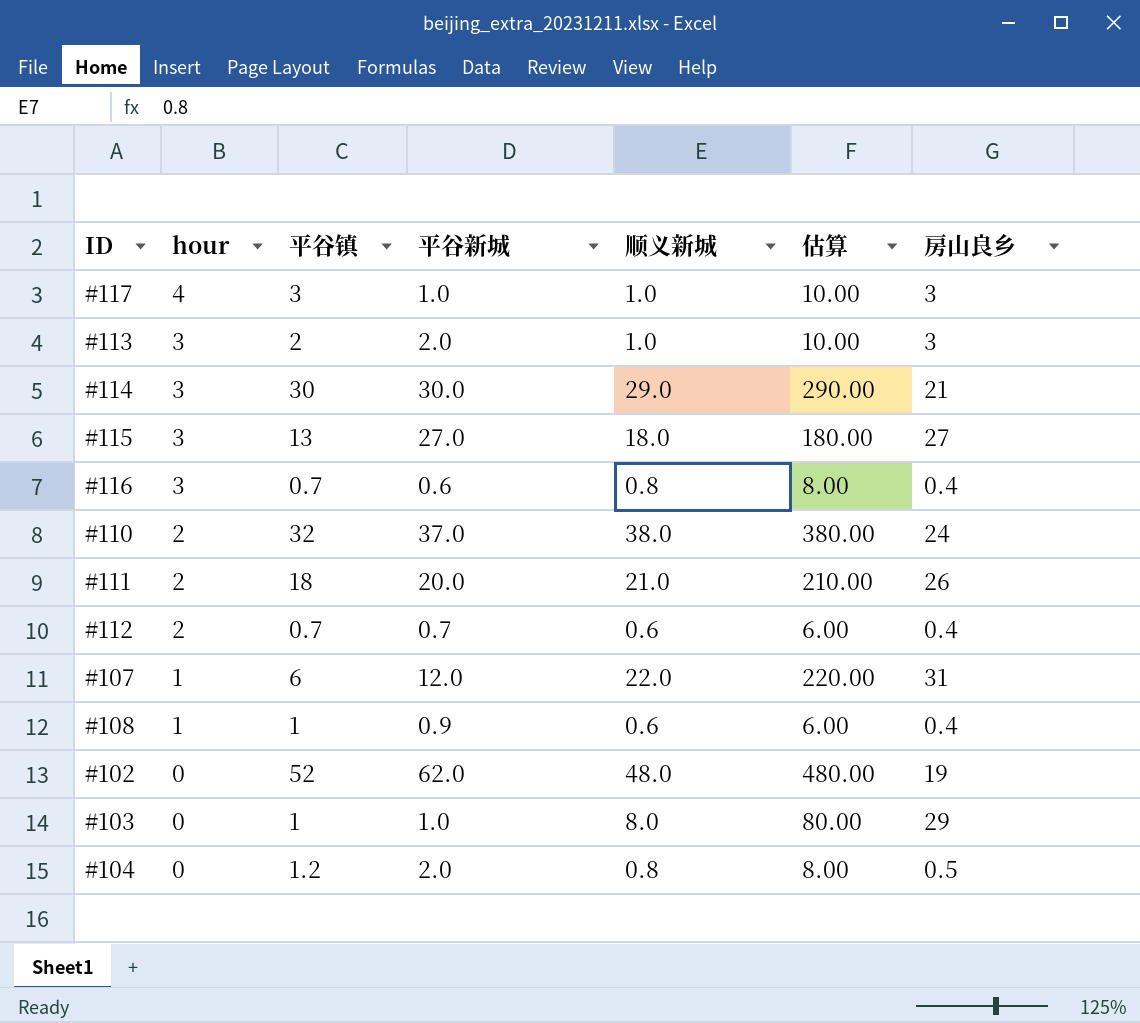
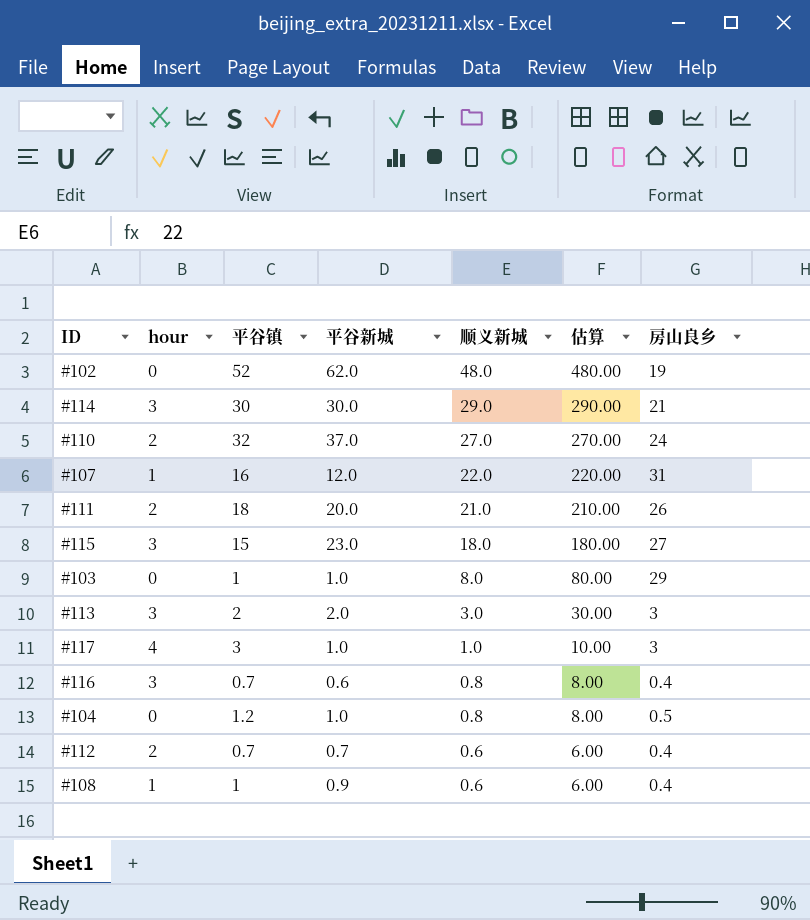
row order: hour descending -> 顺义新城 descending
#110 | 顺义新城: 38.0 -> 27.0
#110 | 估算: 380.00 -> 270.00
#107 | 平谷镇: 6 -> 16
#115 | 平谷镇: 13 -> 15
#115 | 平谷新城: 27.0 -> 23.0
#113 | 顺义新城: 1.0 -> 3.0
#113 | 估算: 10.00 -> 30.00
#104 | 平谷新城: 2.0 -> 1.0

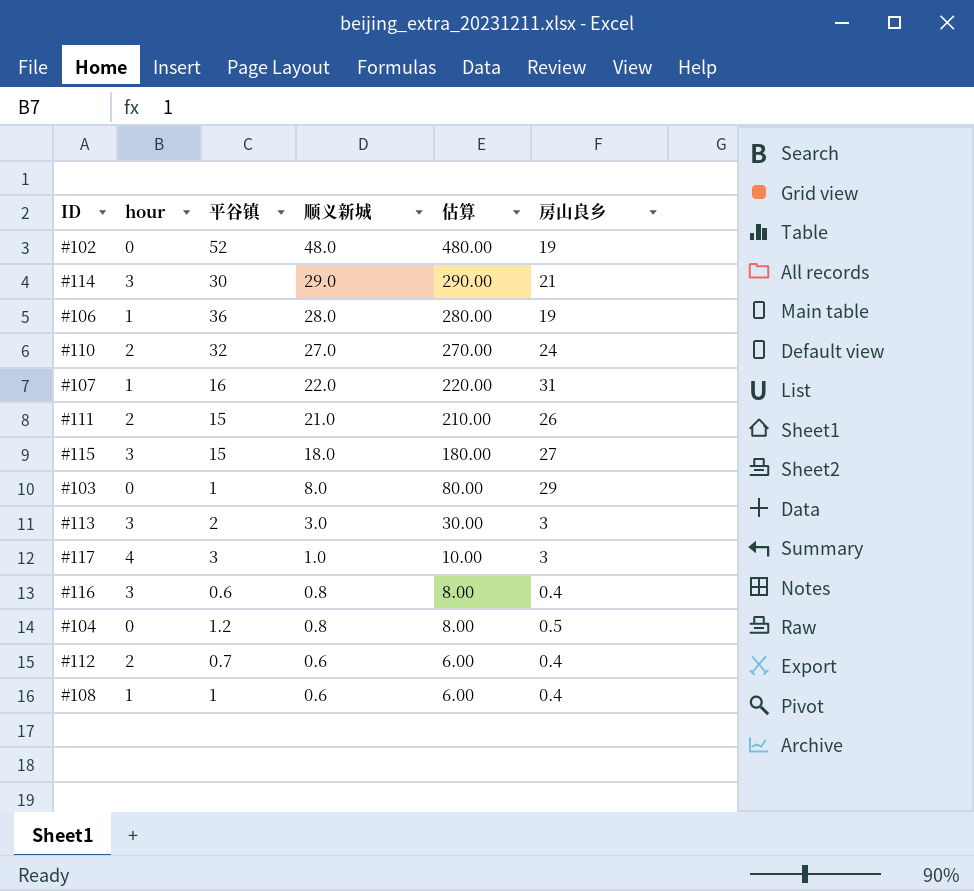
column 平谷新城 | position: 4 -> none
row #106: none -> 1 | 36 | 28.0 | 280.00 | 19
#111 | 平谷镇: 18 -> 15
#116 | 平谷镇: 0.7 -> 0.6

